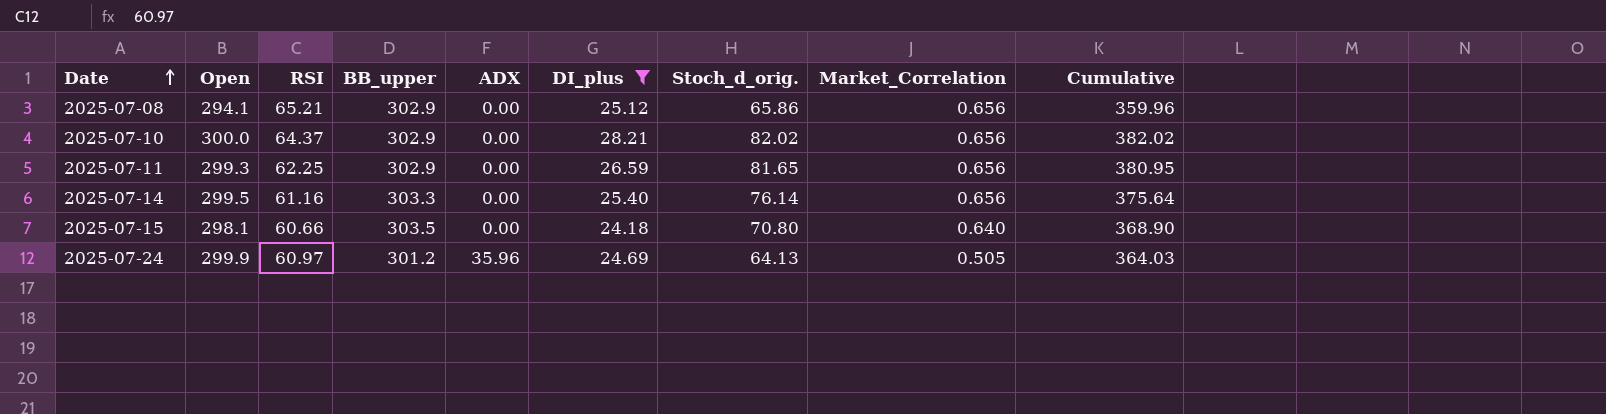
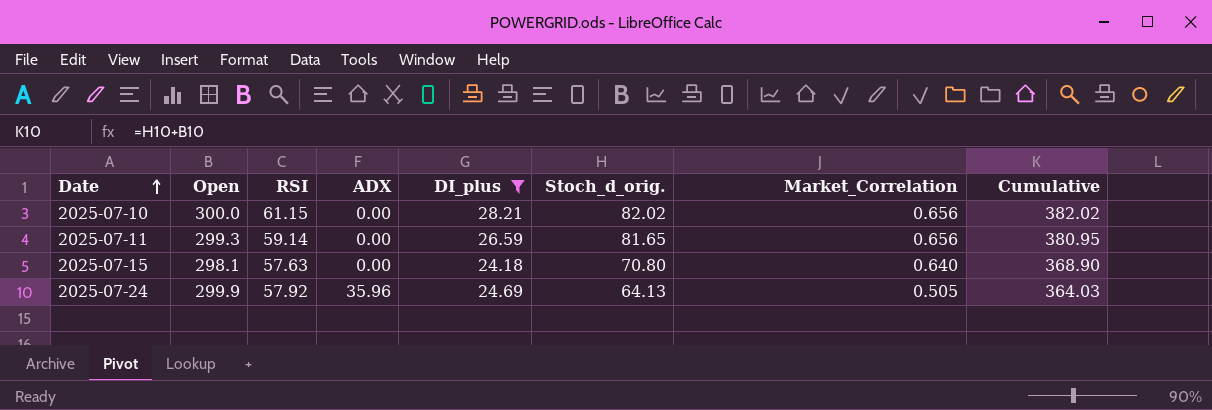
column BB_upper | position: 4 -> none
row 2025-07-08: 294.1 | 65.21 | 302.9 | 0.00 | 25.12 | 65.86 | 0.656 | 359.96 -> none
row 2025-07-14: 299.5 | 61.16 | 303.3 | 0.00 | 25.40 | 76.14 | 0.656 | 375.64 -> none
2025-07-10 | RSI: 64.37 -> 61.15
2025-07-11 | RSI: 62.25 -> 59.14
2025-07-15 | RSI: 60.66 -> 57.63
2025-07-24 | RSI: 60.97 -> 57.92

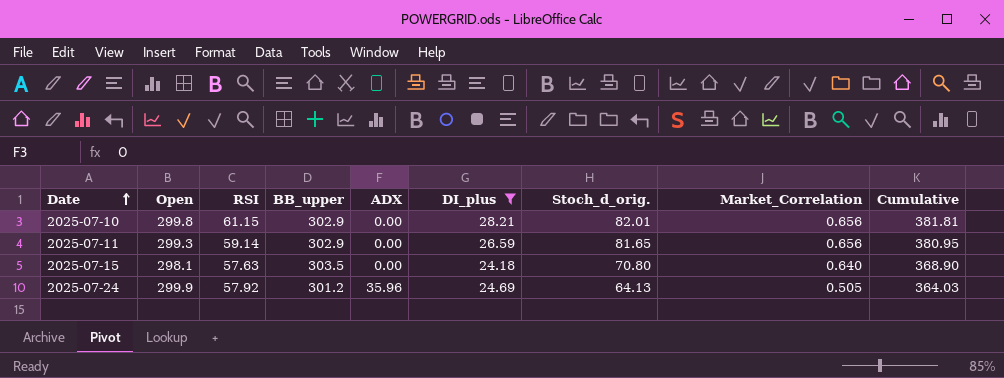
column BB_upper | position: none -> 4
2025-07-10 | Open: 300.0 -> 299.8
2025-07-10 | Stoch_d_orig.: 82.02 -> 82.01
2025-07-10 | Cumulative: 382.02 -> 381.81

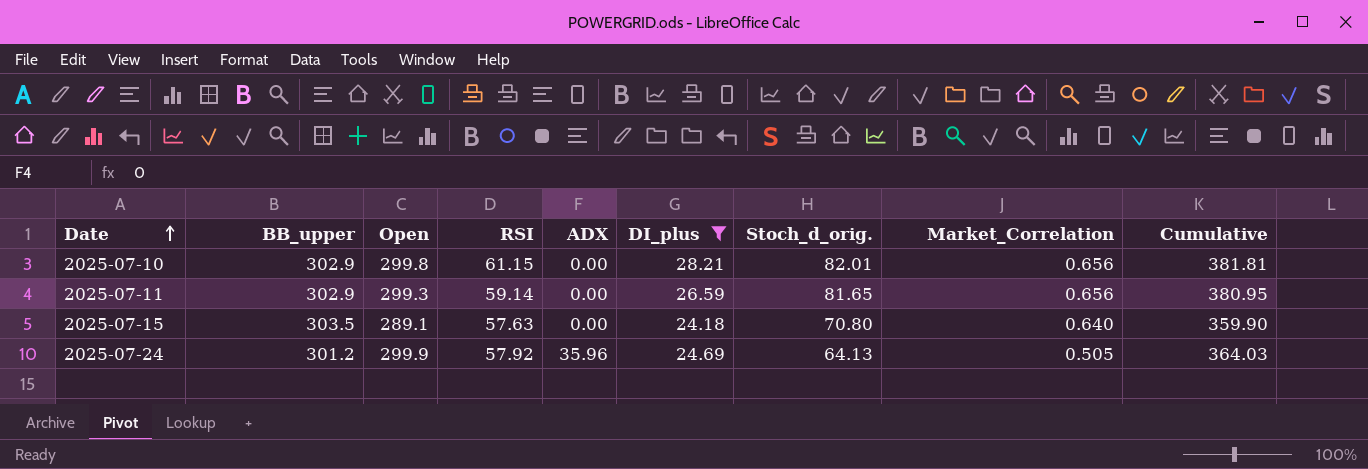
column BB_upper | position: 4 -> 2
2025-07-15 | Open: 298.1 -> 289.1
2025-07-15 | Cumulative: 368.90 -> 359.90

